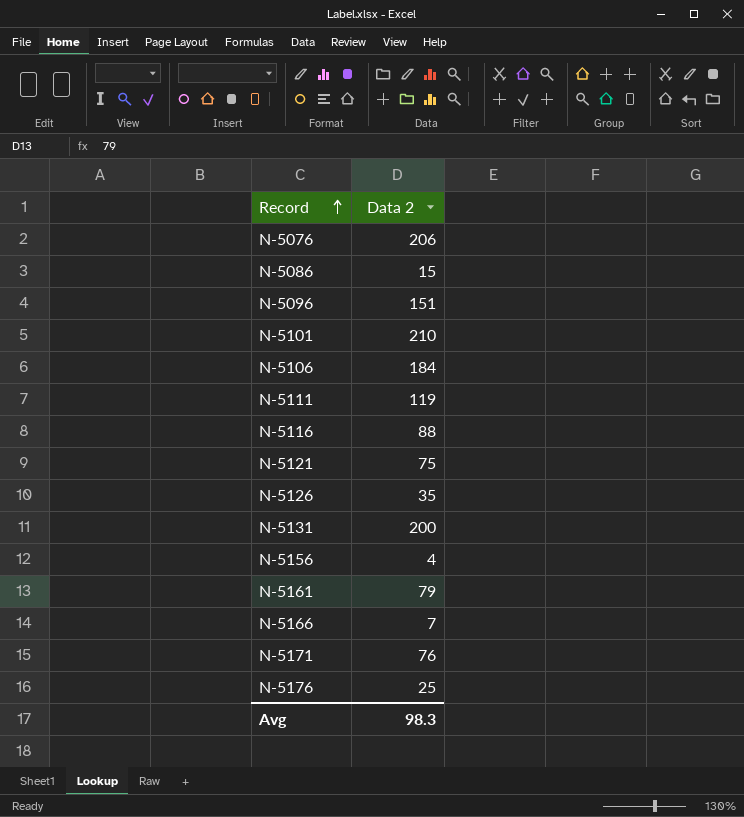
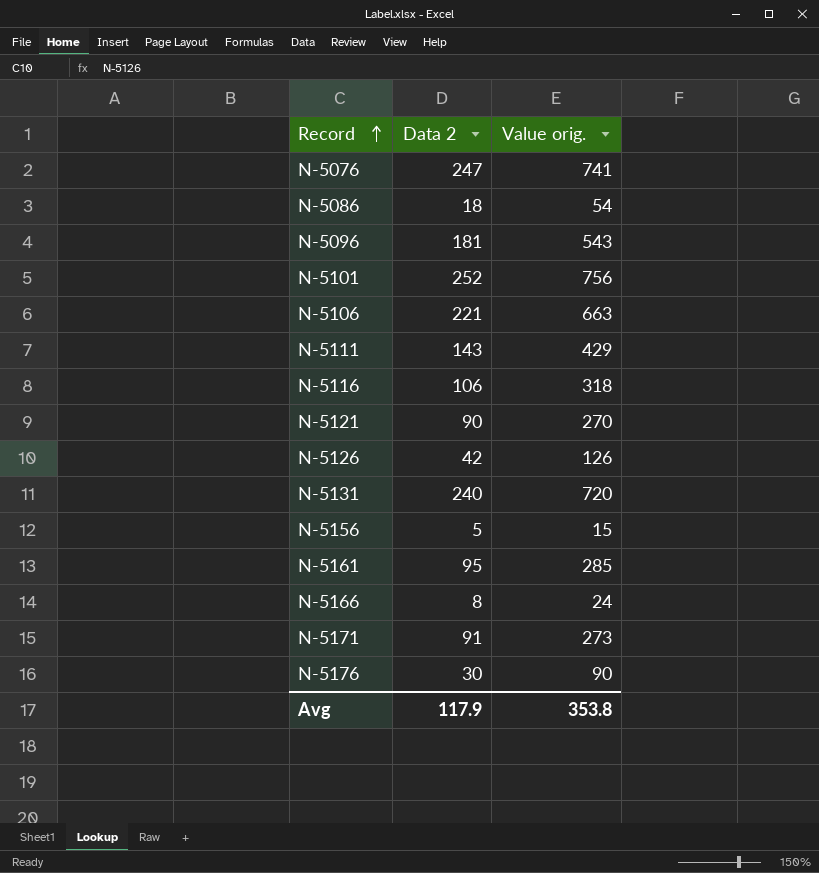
column Value orig. | formula: none -> [Data 2] * 3
N-5076 | Data 2: 206 -> 247
N-5086 | Data 2: 15 -> 18
N-5096 | Data 2: 151 -> 181
N-5101 | Data 2: 210 -> 252
N-5106 | Data 2: 184 -> 221
N-5111 | Data 2: 119 -> 143
N-5116 | Data 2: 88 -> 106
N-5121 | Data 2: 75 -> 90
N-5126 | Data 2: 35 -> 42
N-5131 | Data 2: 200 -> 240
N-5156 | Data 2: 4 -> 5
N-5161 | Data 2: 79 -> 95
N-5166 | Data 2: 7 -> 8
N-5171 | Data 2: 76 -> 91
N-5176 | Data 2: 25 -> 30
Avg | Data 2: 98.3 -> 117.9

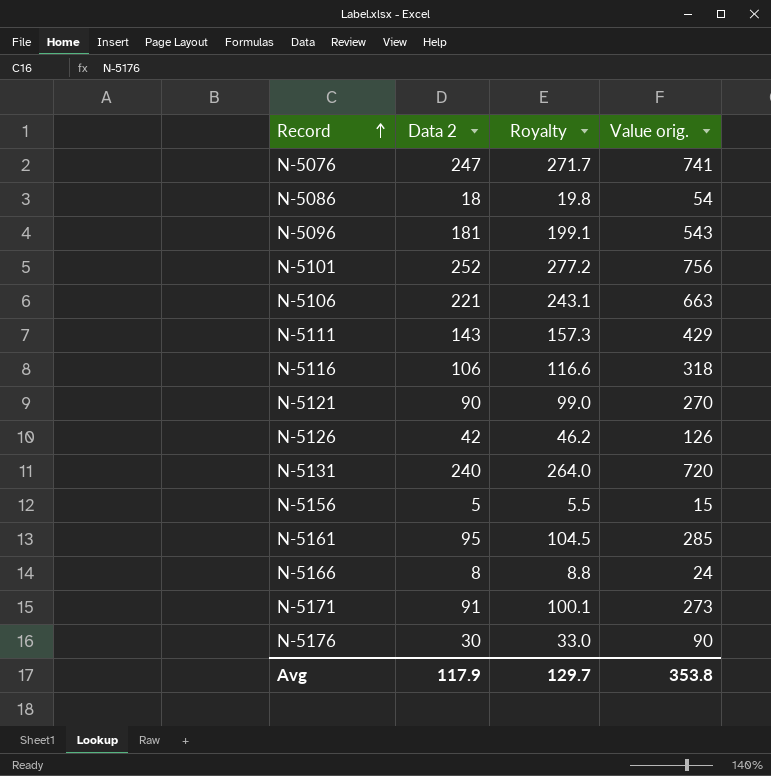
column Royalty | formula: none -> [Data 2] * 1.1

